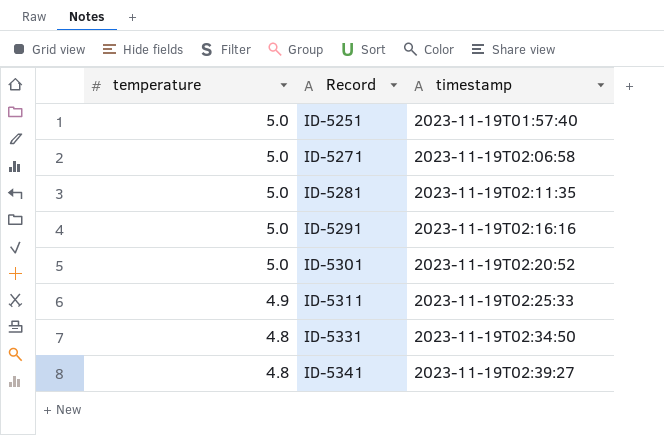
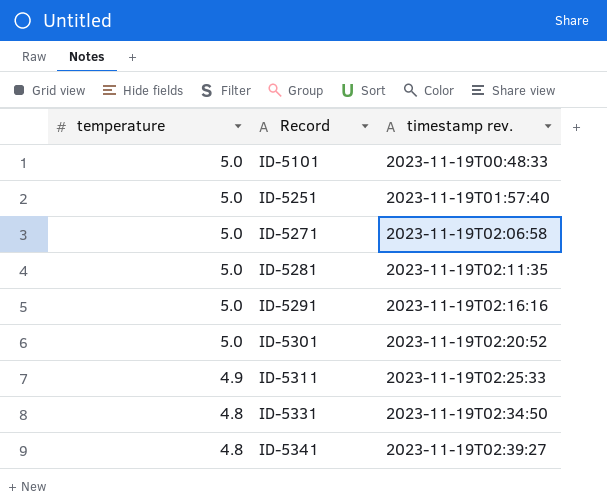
column name: timestamp -> timestamp rev.
row ID-5101: none -> 5.0 | 2023-11-19T00:48:33

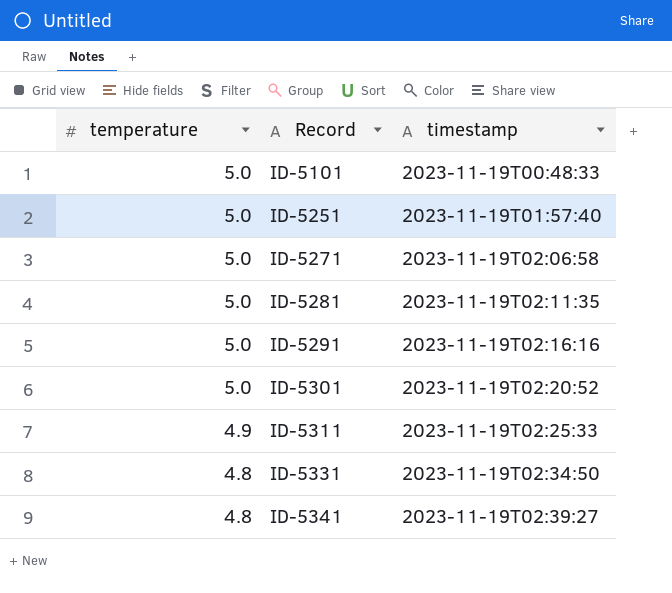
column name: timestamp rev. -> timestamp

